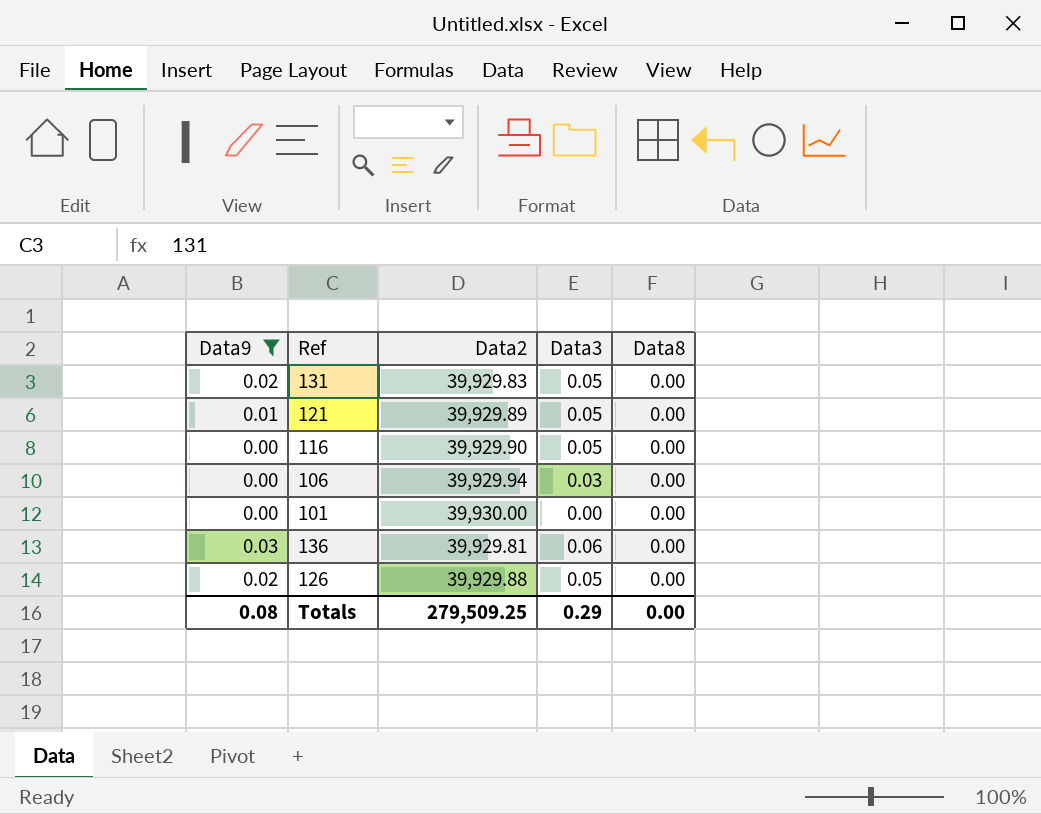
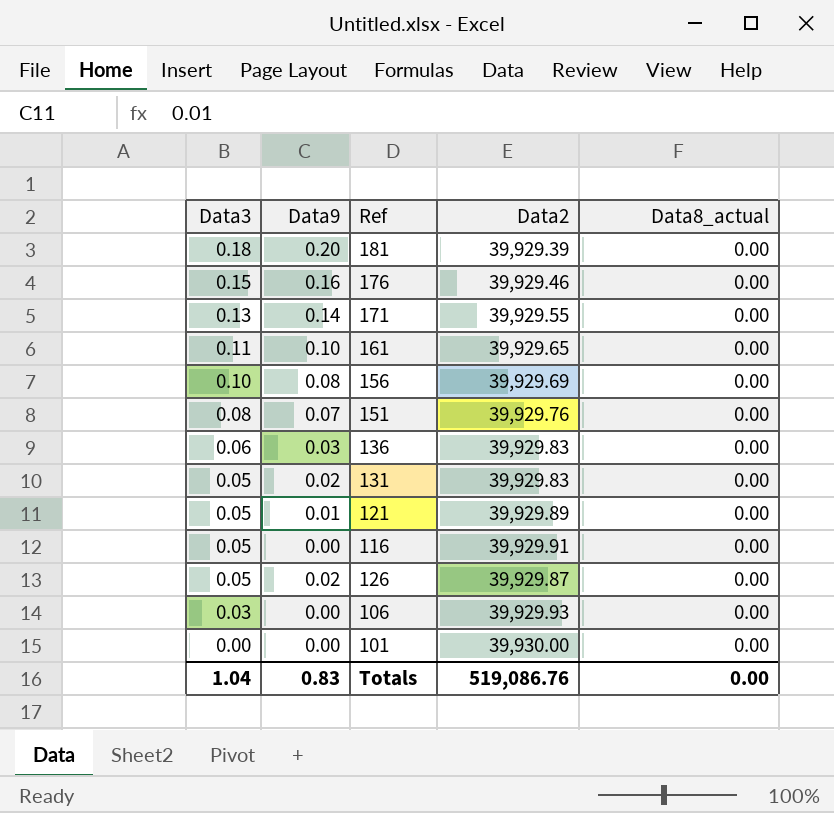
filter: Data9 <= 0.03 -> none
row order: none -> Data3 descending
column Data3 | position: 4 -> 1
column name: Data8 -> Data8_actual
136 | Data2: 39,929.81 -> 39,929.83
116 | Data2: 39,929.90 -> 39,929.91
126 | Data2: 39,929.88 -> 39,929.87
106 | Data2: 39,929.94 -> 39,929.93
Totals | Data3: 0.29 -> 1.04
Totals | Data9: 0.08 -> 0.83
Totals | Data2: 279,509.25 -> 519,086.76

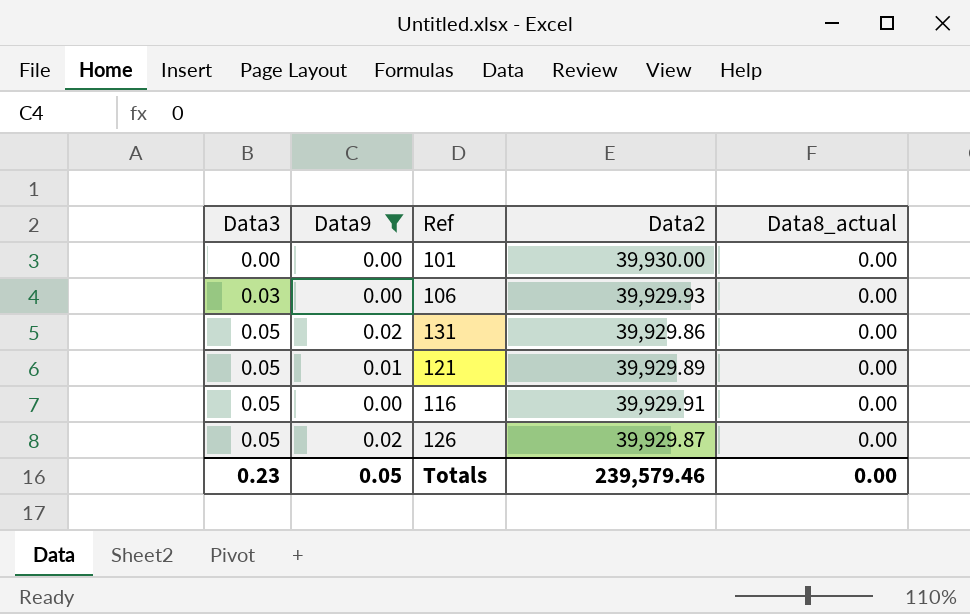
filter: none -> Data9 <= 0.02
row order: Data3 descending -> Data3 ascending
131 | Data2: 39,929.83 -> 39,929.86
Totals | Data3: 1.04 -> 0.23
Totals | Data9: 0.83 -> 0.05
Totals | Data2: 519,086.76 -> 239,579.46

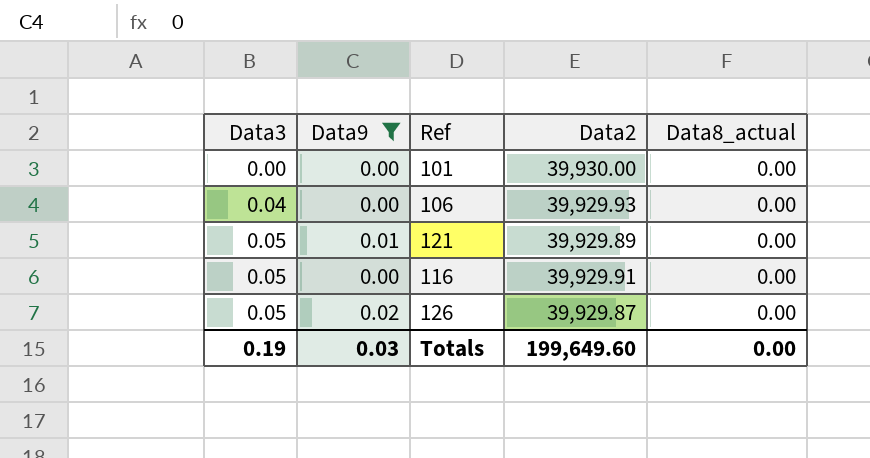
row 131: 0.05 | 0.02 | 39,929.86 | 0.00 -> none
106 | Data3: 0.03 -> 0.04
Totals | Data3: 0.23 -> 0.19
Totals | Data9: 0.05 -> 0.03
Totals | Data2: 239,579.46 -> 199,649.60

